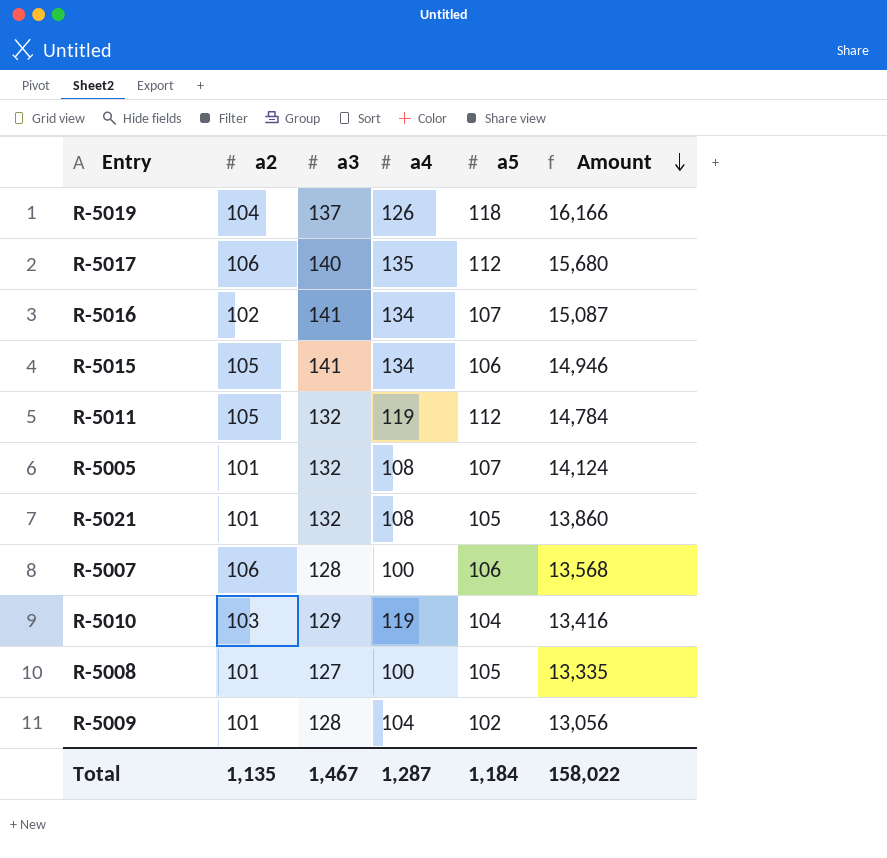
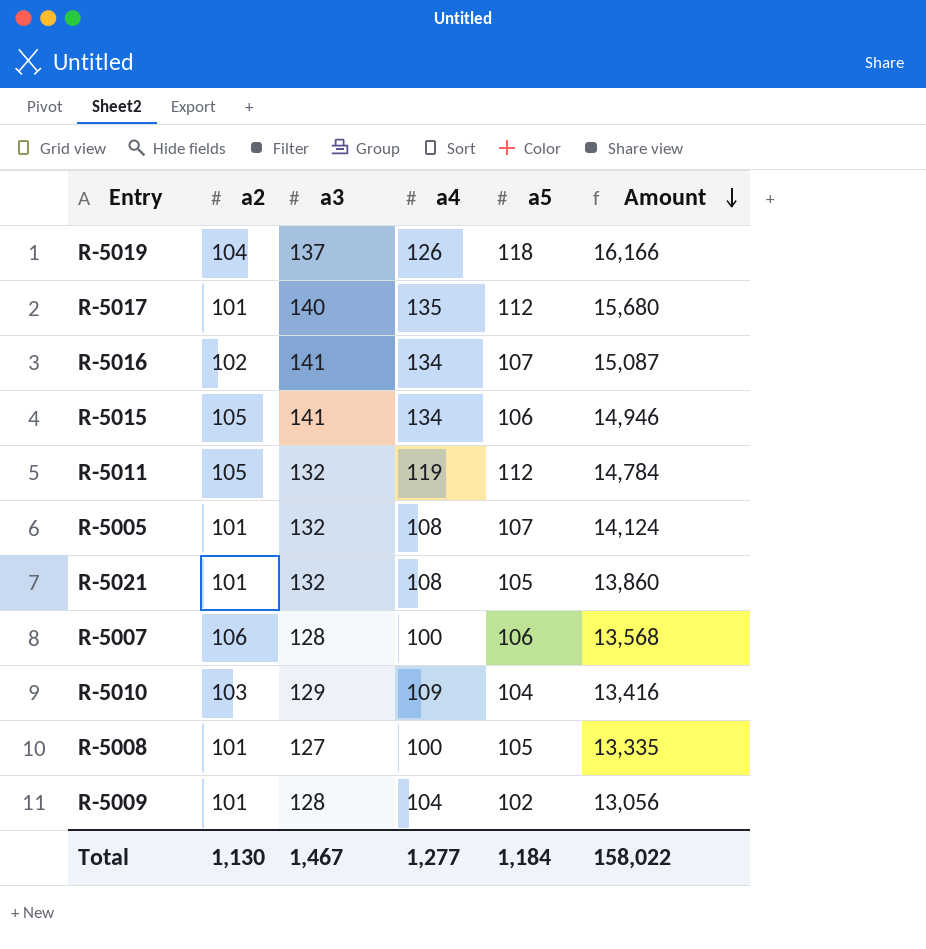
R-5017 | a2: 106 -> 101
R-5010 | a4: 119 -> 109
Total | a2: 1,135 -> 1,130
Total | a4: 1,287 -> 1,277

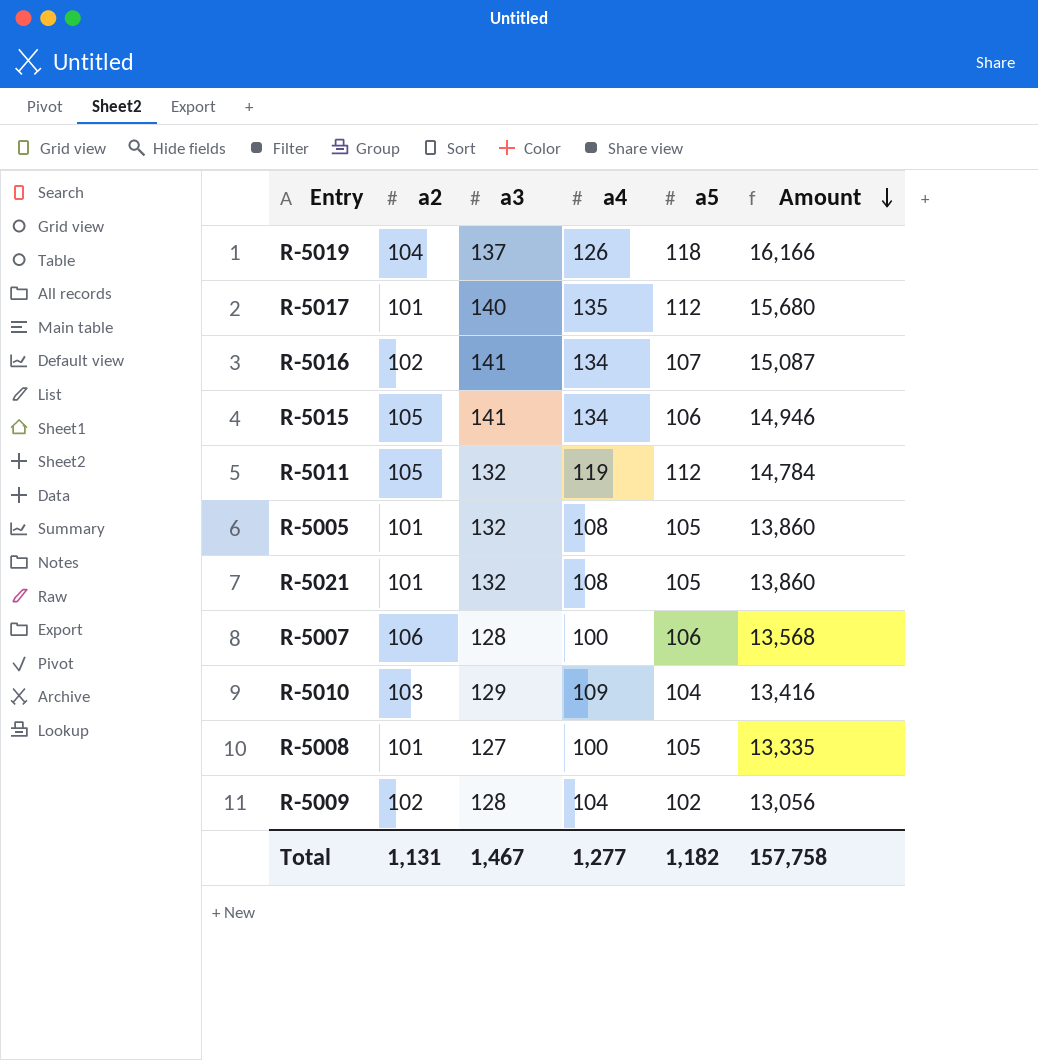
R-5005 | a5: 107 -> 105
R-5005 | Amount: 14,124 -> 13,860
R-5009 | a2: 101 -> 102
Total | a2: 1,130 -> 1,131
Total | a5: 1,184 -> 1,182
Total | Amount: 158,022 -> 157,758

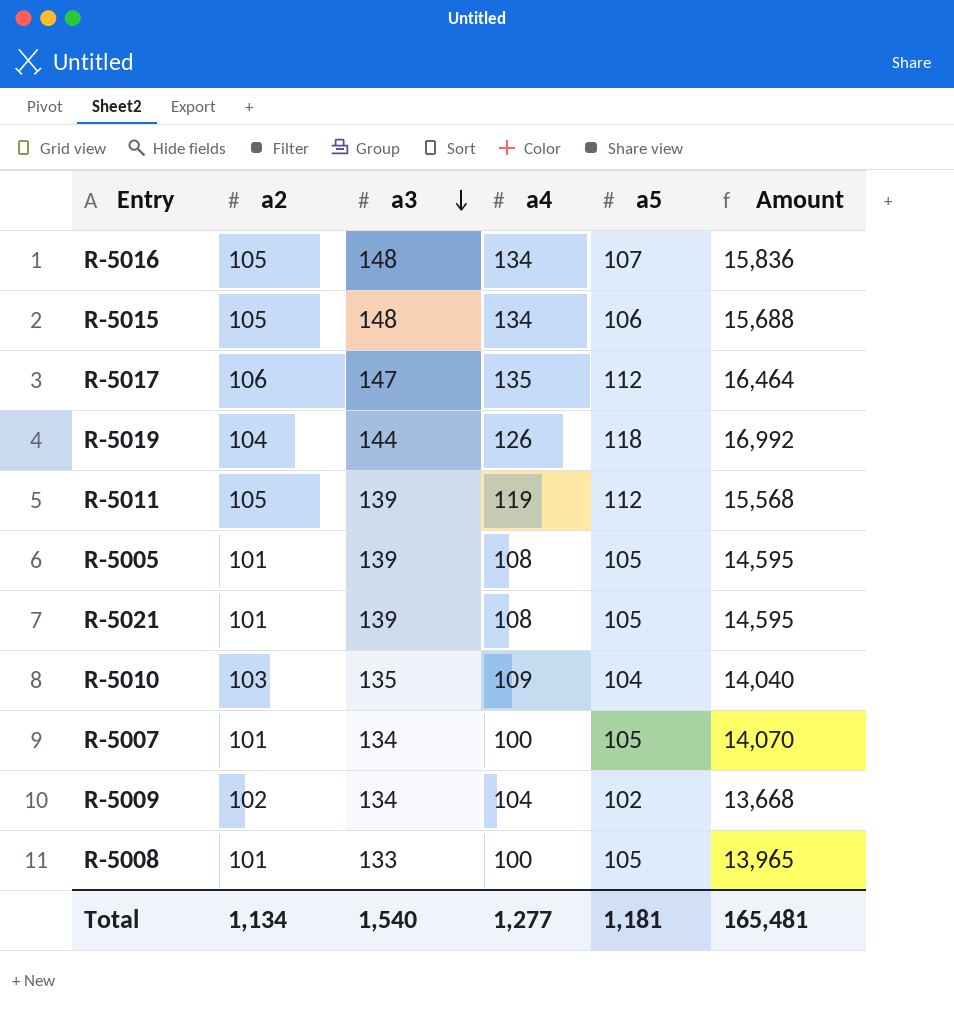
row order: Amount descending -> a3 descending
R-5016 | a2: 102 -> 105
R-5016 | a3: 141 -> 148
R-5016 | Amount: 15,087 -> 15,836
R-5015 | a3: 141 -> 148
R-5015 | Amount: 14,946 -> 15,688
R-5017 | a2: 101 -> 106
R-5017 | a3: 140 -> 147
R-5017 | Amount: 15,680 -> 16,464
R-5019 | a3: 137 -> 144
R-5019 | Amount: 16,166 -> 16,992
R-5011 | a3: 132 -> 139
R-5011 | Amount: 14,784 -> 15,568
R-5005 | a3: 132 -> 139
R-5005 | Amount: 13,860 -> 14,595
R-5021 | a3: 132 -> 139
R-5021 | Amount: 13,860 -> 14,595
R-5010 | a3: 129 -> 135
R-5010 | Amount: 13,416 -> 14,040
R-5007 | a2: 106 -> 101
R-5007 | a3: 128 -> 134
R-5007 | a5: 106 -> 105
R-5007 | Amount: 13,568 -> 14,070
R-5009 | a3: 128 -> 134
R-5009 | Amount: 13,056 -> 13,668
R-5008 | a3: 127 -> 133
R-5008 | Amount: 13,335 -> 13,965
Total | a2: 1,131 -> 1,134
Total | a3: 1,467 -> 1,540
Total | a5: 1,182 -> 1,181
Total | Amount: 157,758 -> 165,481

